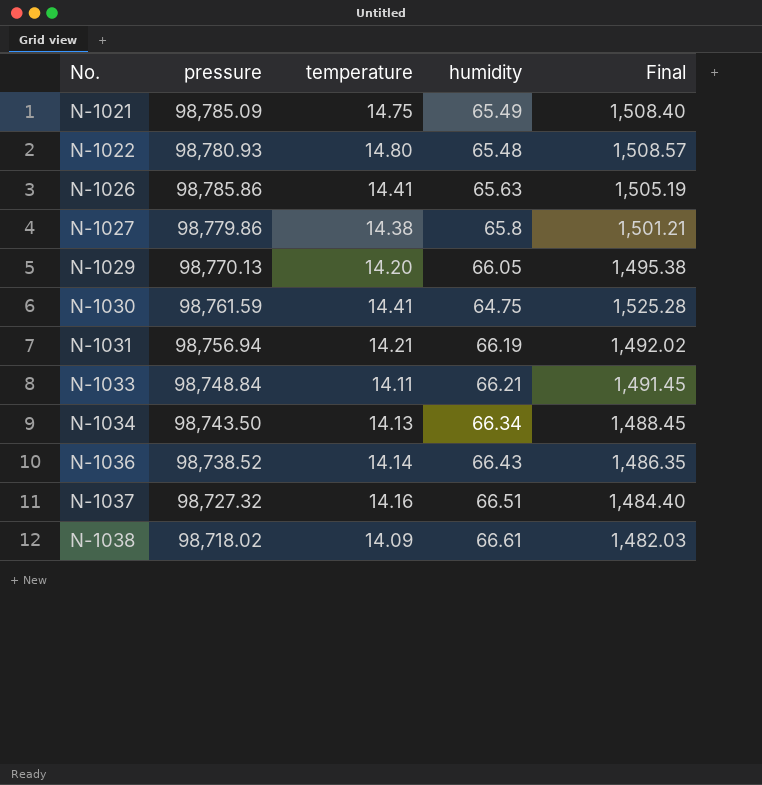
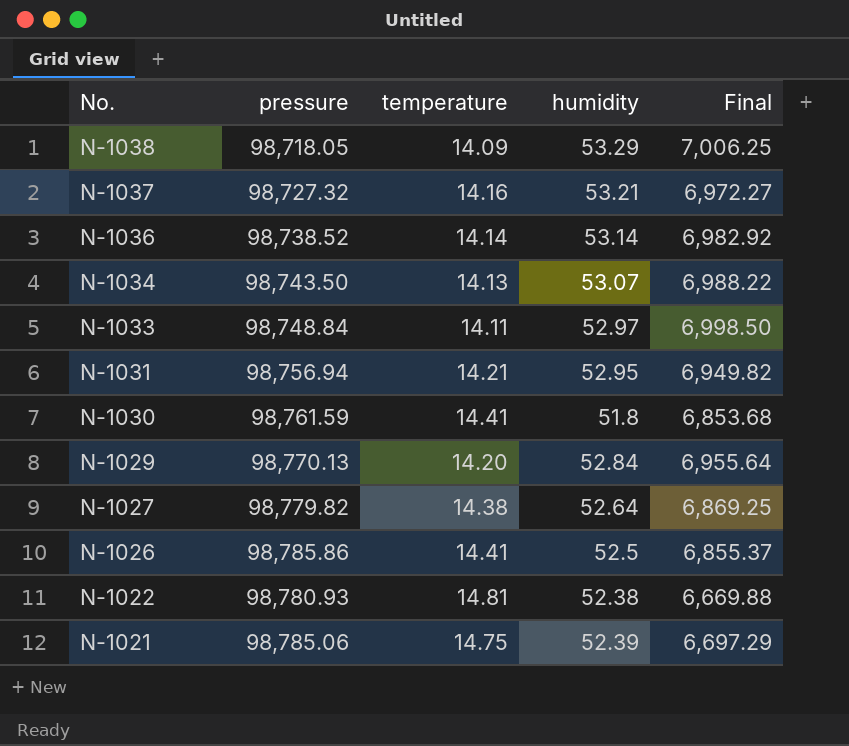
row order: No. ascending -> No. descending
column Final | formula: [pressure] / [humidity] -> [pressure] / [temperature]
N-1038 | pressure: 98,718.02 -> 98,718.05
N-1038 | humidity: 66.61 -> 53.29
N-1037 | humidity: 66.51 -> 53.21
N-1036 | humidity: 66.43 -> 53.14
N-1034 | humidity: 66.34 -> 53.07
N-1033 | humidity: 66.21 -> 52.97
N-1031 | humidity: 66.19 -> 52.95
N-1030 | humidity: 64.75 -> 51.8
N-1029 | humidity: 66.05 -> 52.84
N-1027 | pressure: 98,779.86 -> 98,779.82
N-1027 | humidity: 65.8 -> 52.64
N-1026 | humidity: 65.63 -> 52.5
N-1022 | temperature: 14.80 -> 14.81
N-1022 | humidity: 65.48 -> 52.38
N-1021 | pressure: 98,785.09 -> 98,785.06
N-1021 | humidity: 65.49 -> 52.39

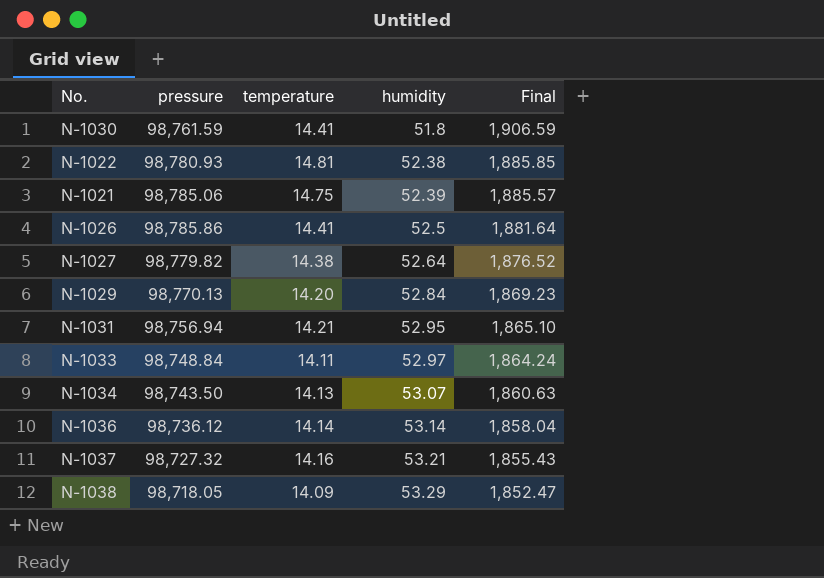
row order: No. descending -> humidity ascending
column Final | formula: [pressure] / [temperature] -> [pressure] / [humidity]
N-1036 | pressure: 98,738.52 -> 98,736.12

